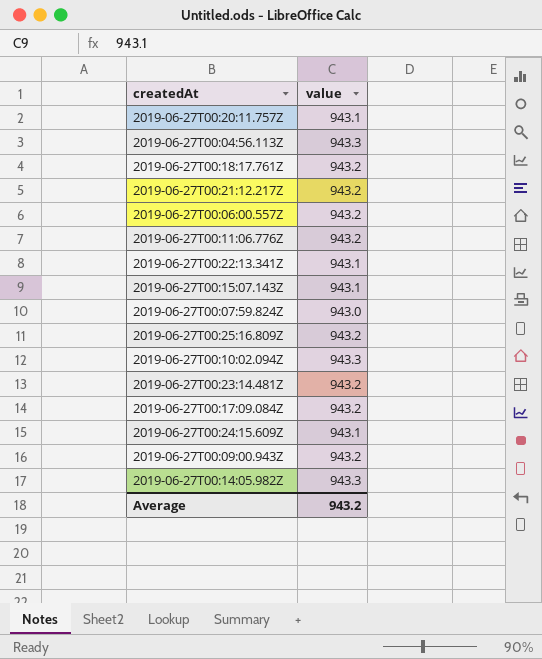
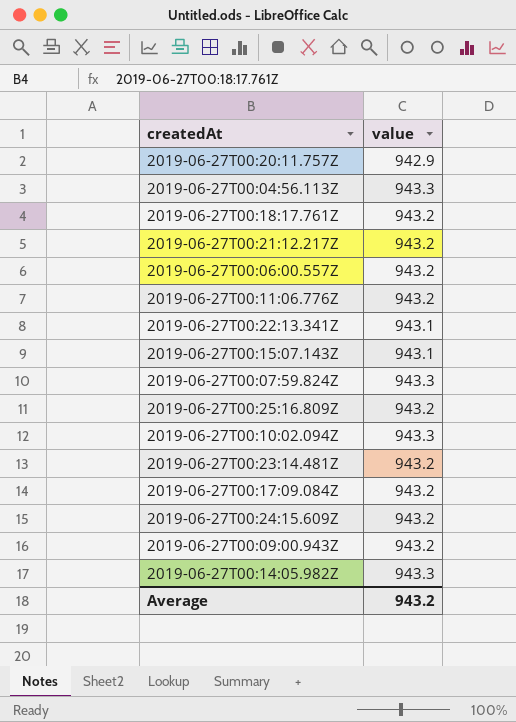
2019-06-27T00:20:11.757Z | value: 943.1 -> 942.9
2019-06-27T00:07:59.824Z | value: 943.0 -> 943.3
2019-06-27T00:24:15.609Z | value: 943.1 -> 943.2

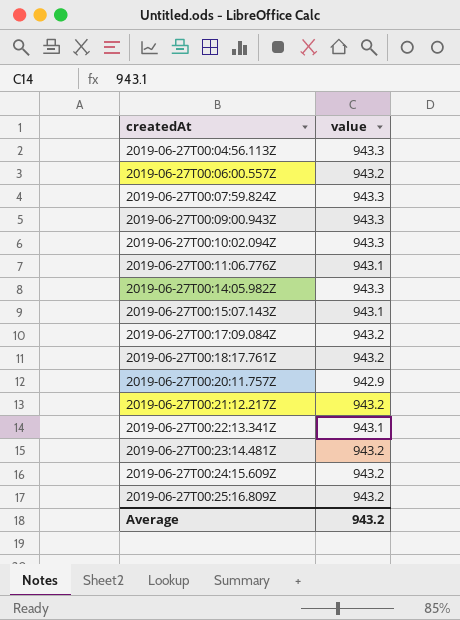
row order: none -> createdAt ascending
2019-06-27T00:09:00.943Z | value: 943.2 -> 943.3
2019-06-27T00:11:06.776Z | value: 943.2 -> 943.1

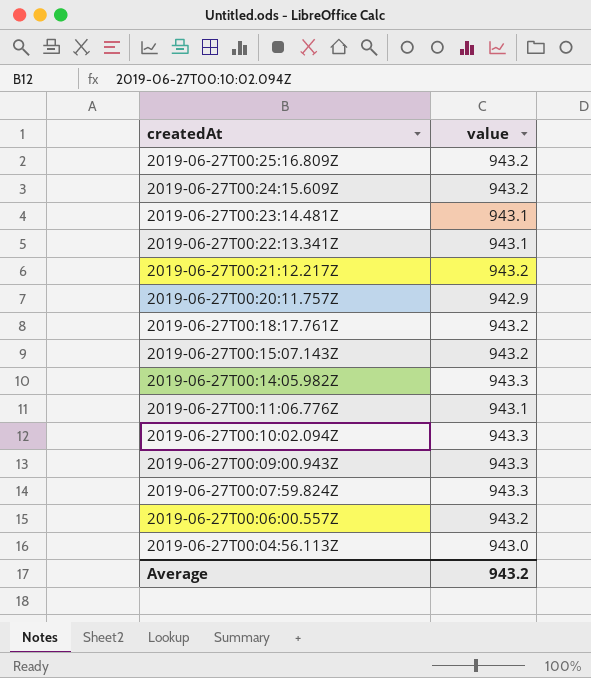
row order: createdAt ascending -> createdAt descending
row 2019-06-27T00:17:09.084Z: 943.2 -> none
2019-06-27T00:23:14.481Z | value: 943.2 -> 943.1
2019-06-27T00:15:07.143Z | value: 943.1 -> 943.2
2019-06-27T00:04:56.113Z | value: 943.3 -> 943.0

